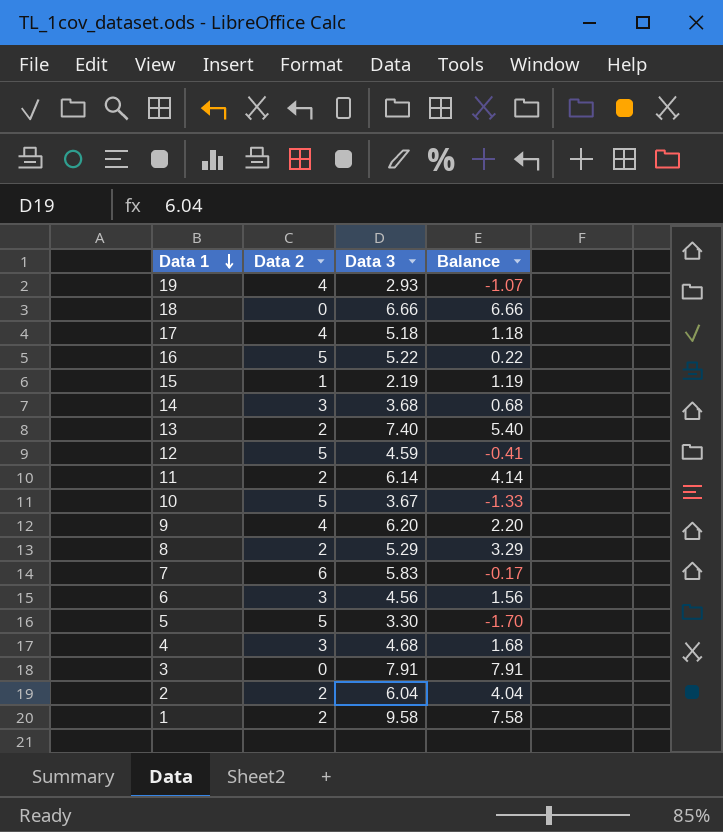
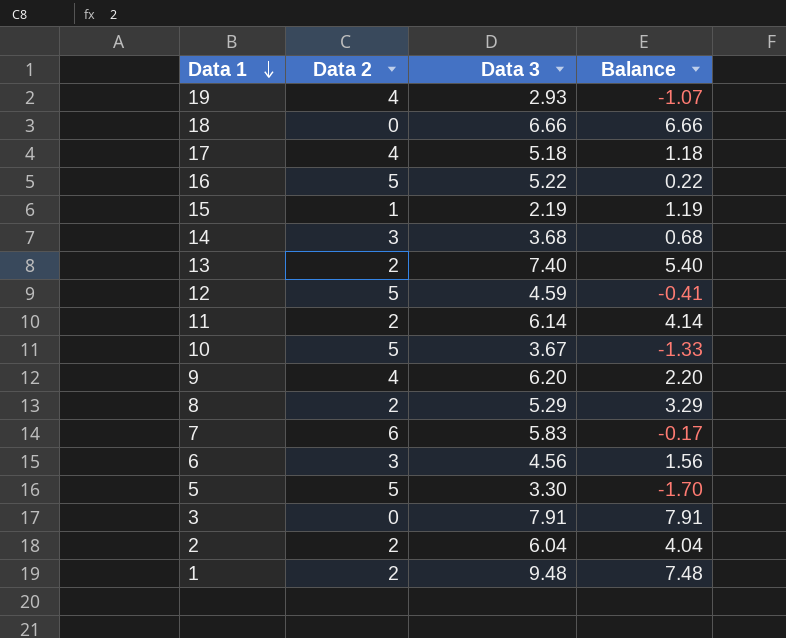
row 4: 3 | 4.68 | 1.68 -> none
1 | Data 3: 9.58 -> 9.48
1 | Balance: 7.58 -> 7.48

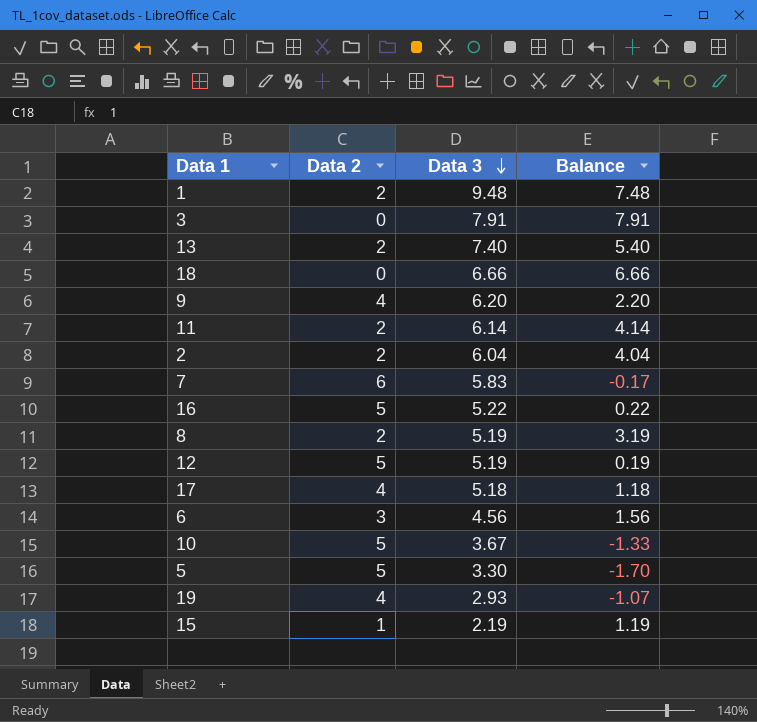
row order: Data 1 descending -> Data 3 descending
row 14: 3 | 3.68 | 0.68 -> none
8 | Data 3: 5.29 -> 5.19
8 | Balance: 3.29 -> 3.19
12 | Data 3: 4.59 -> 5.19
12 | Balance: -0.41 -> 0.19

